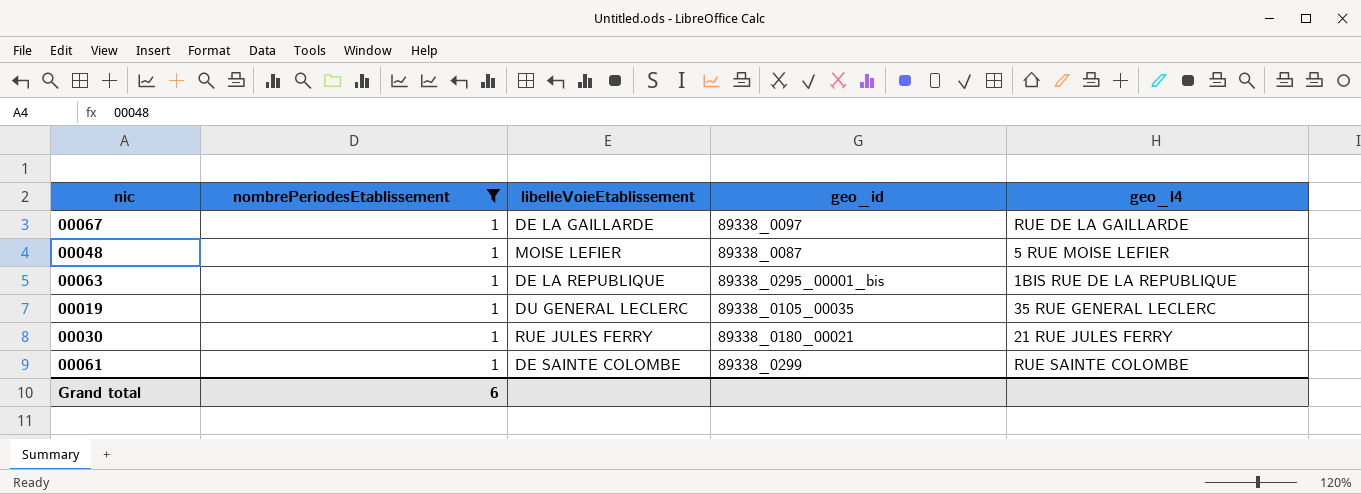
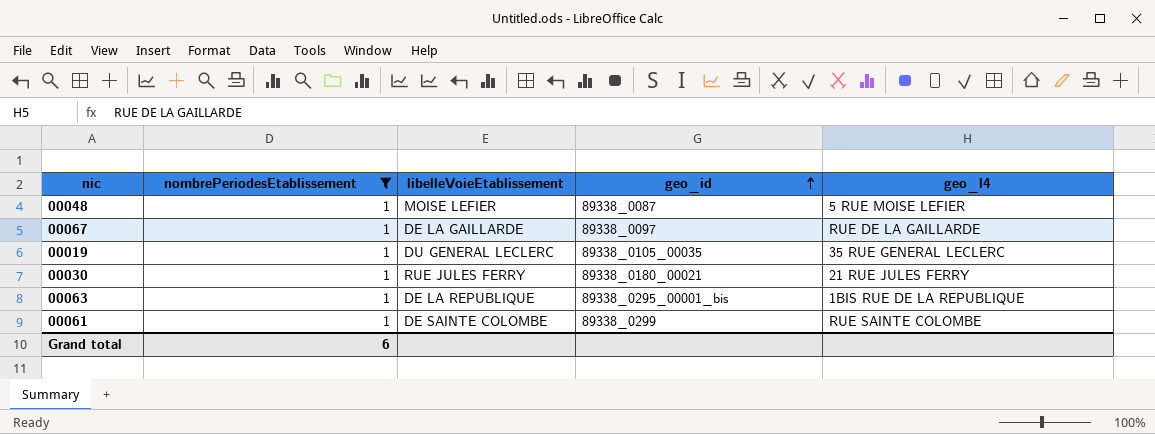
row order: none -> geo_id ascending

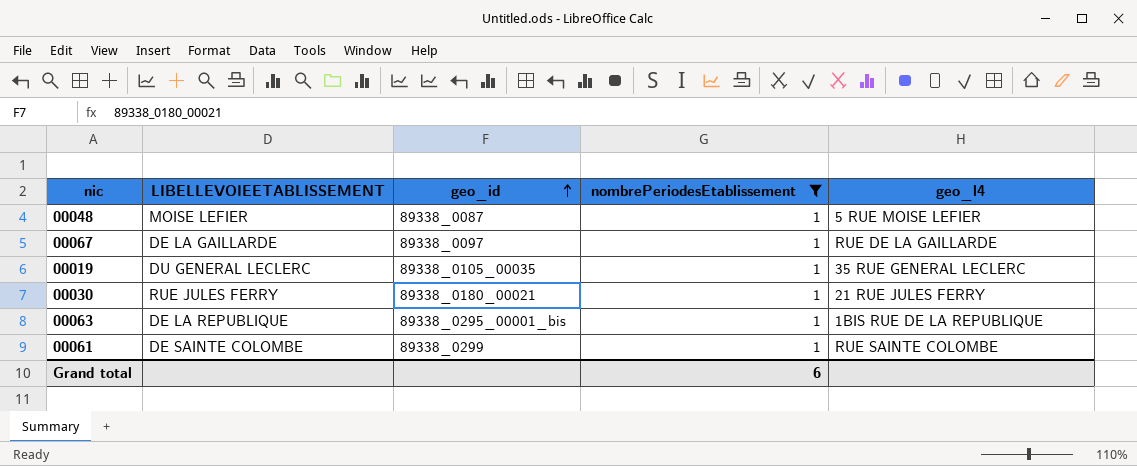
column name: libelleVoieEtablissement -> LIBELLEVOIEETABLISSEMENT
column nombrePeriodesEtablissement | position: 2 -> 4

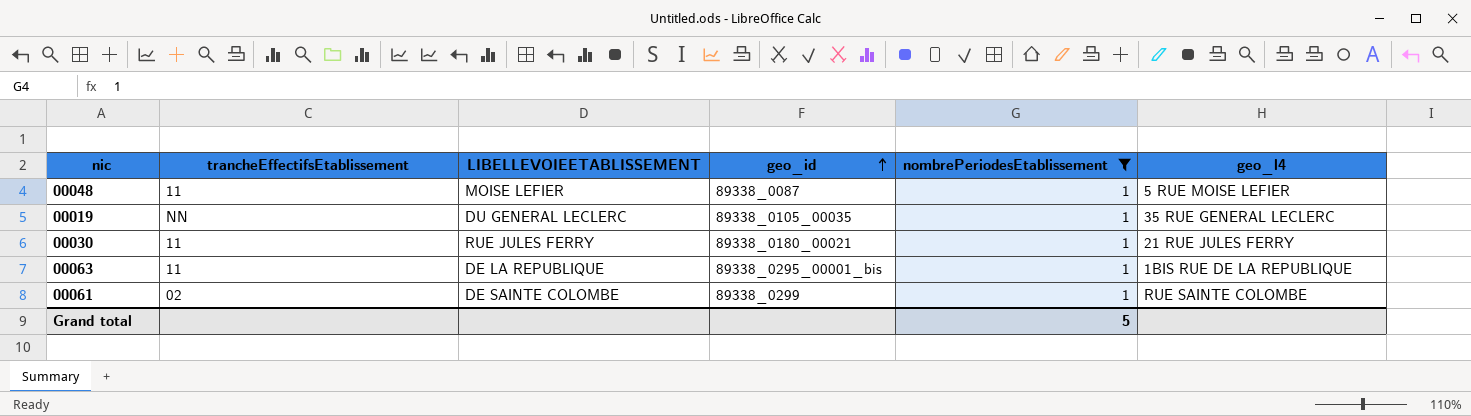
column trancheEffectifsEtablissement | position: none -> 2
row 00067: DE LA GAILLARDE | 89338_0097 | 1 | RUE DE LA GAILLARDE -> none
Grand total | nombrePeriodesEtablissement: 6 -> 5

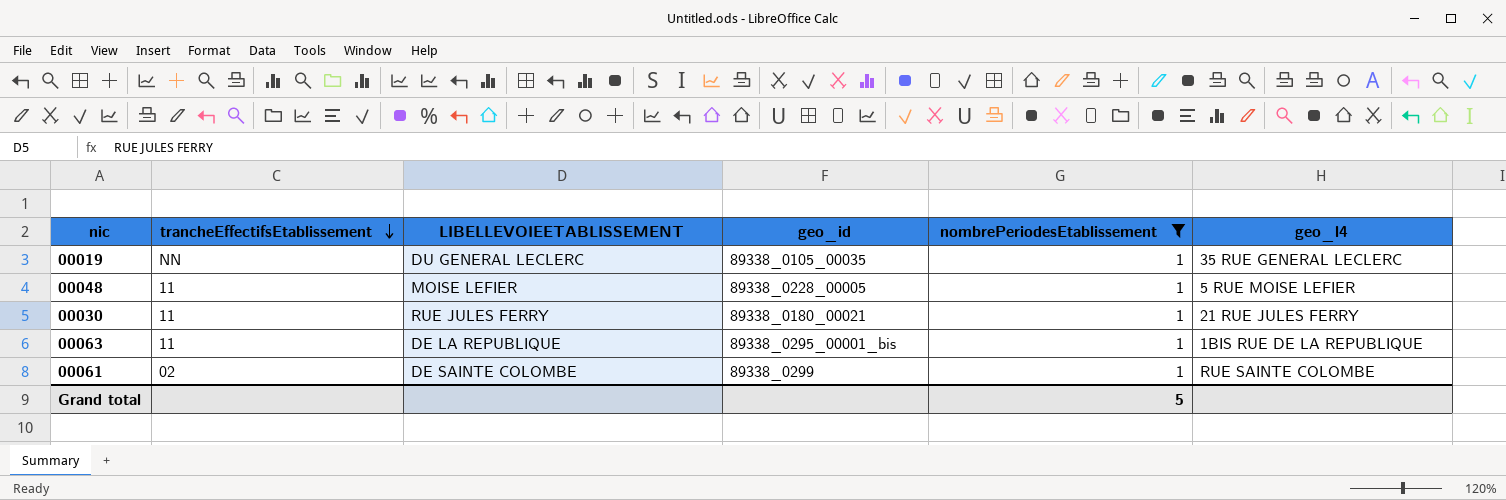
row order: geo_id ascending -> trancheEffectifsEtablissement descending
00048 | geo_id: 89338_0087 -> 89338_0228_00005

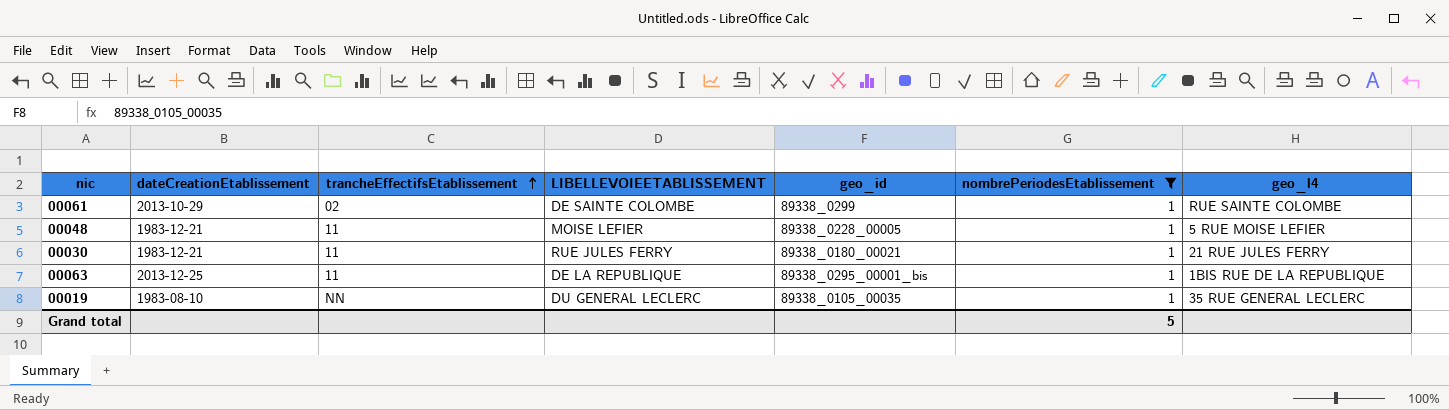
row order: trancheEffectifsEtablissement descending -> trancheEffectifsEtablissement ascending
column dateCreationEtablissement | position: none -> 2

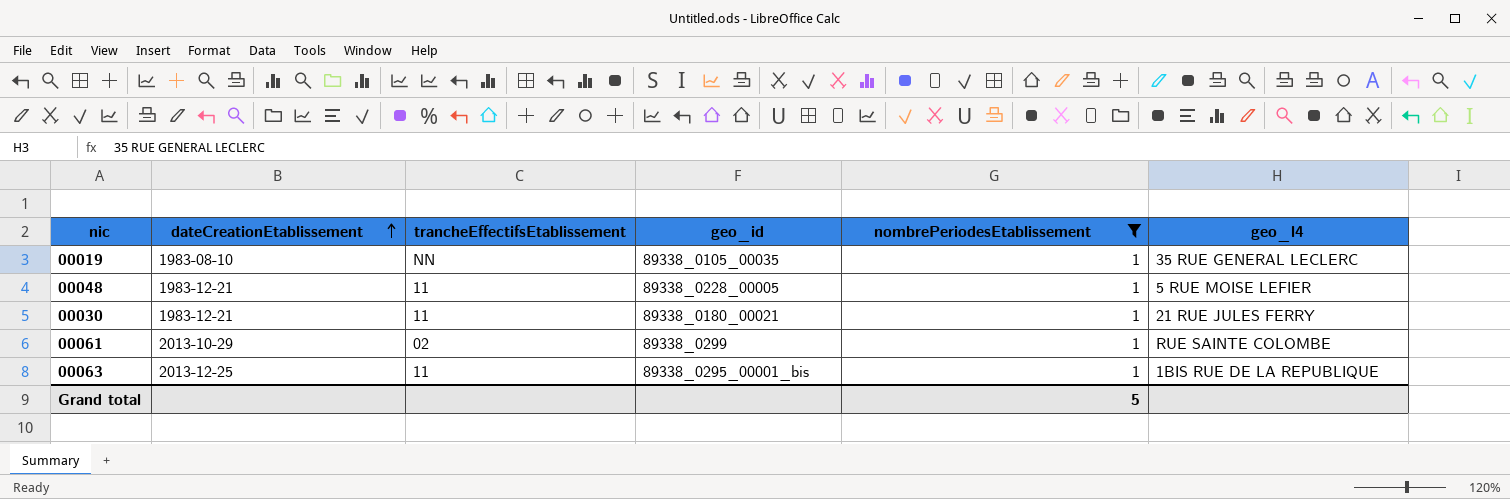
row order: trancheEffectifsEtablissement ascending -> dateCreationEtablissement ascending
column LIBELLEVOIEETABLISSEMENT | position: 4 -> none

